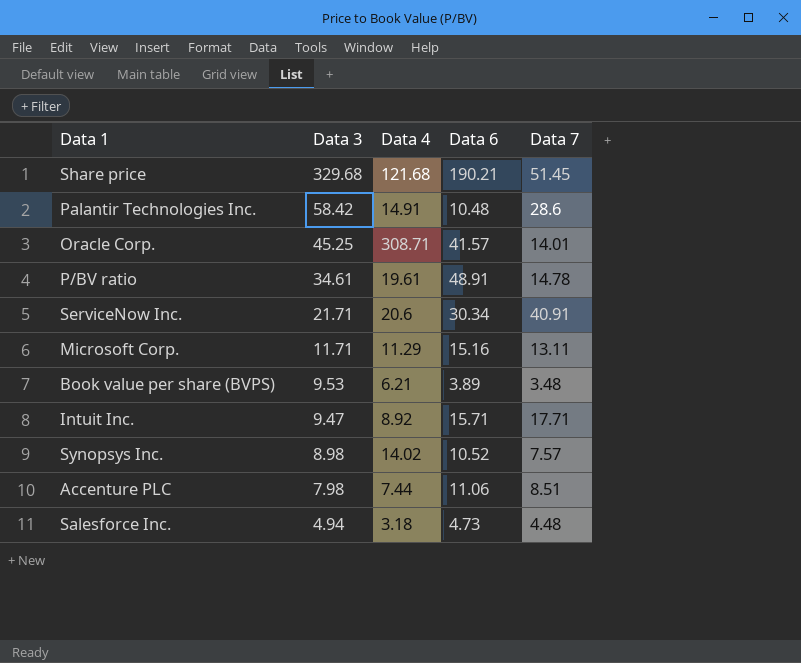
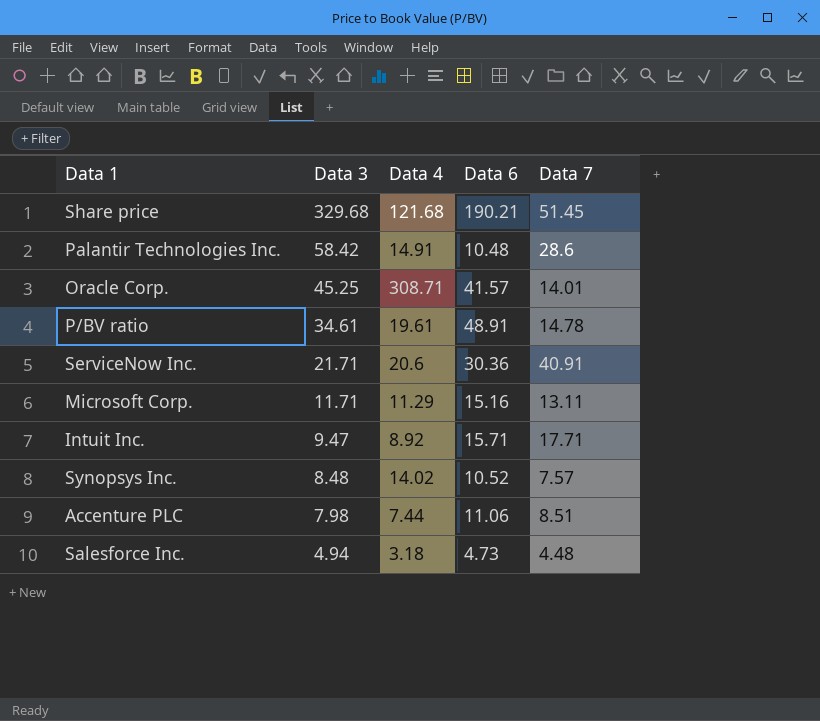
row Book value per share (BVPS): 9.53 | 6.21 | 3.89 | 3.48 -> none
ServiceNow Inc. | Data 6: 30.34 -> 30.36
Synopsys Inc. | Data 3: 8.98 -> 8.48

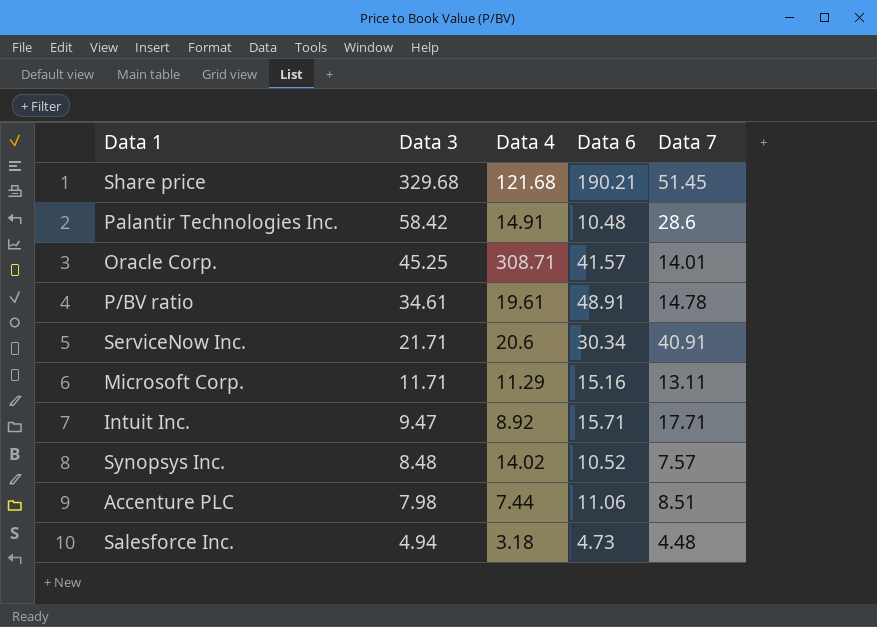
ServiceNow Inc. | Data 6: 30.36 -> 30.34

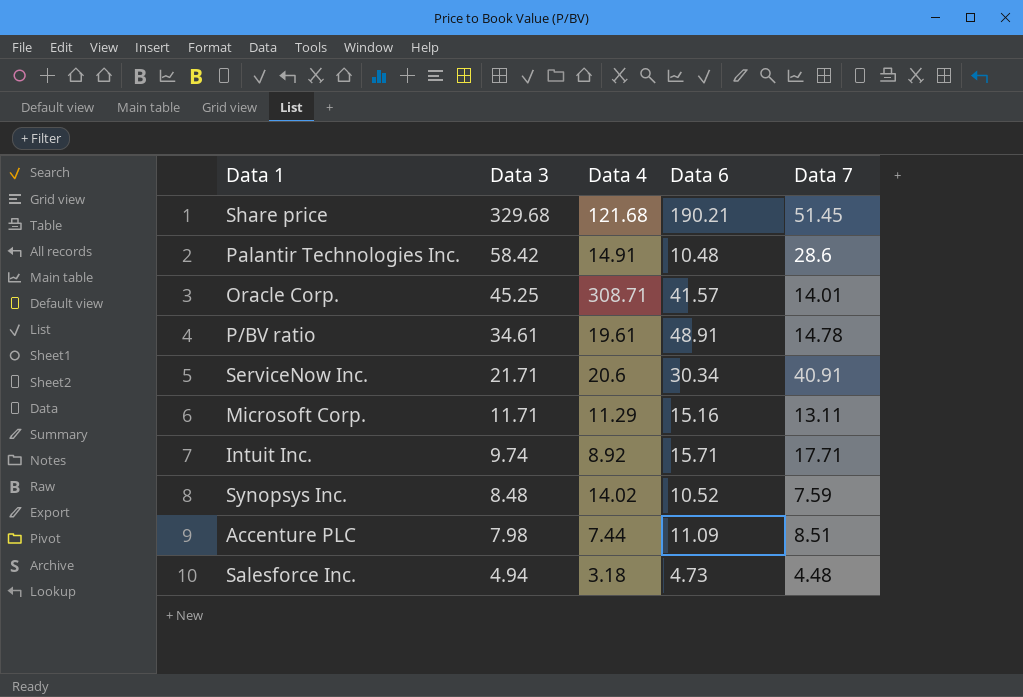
Intuit Inc. | Data 3: 9.47 -> 9.74
Synopsys Inc. | Data 7: 7.57 -> 7.59
Accenture PLC | Data 6: 11.06 -> 11.09

